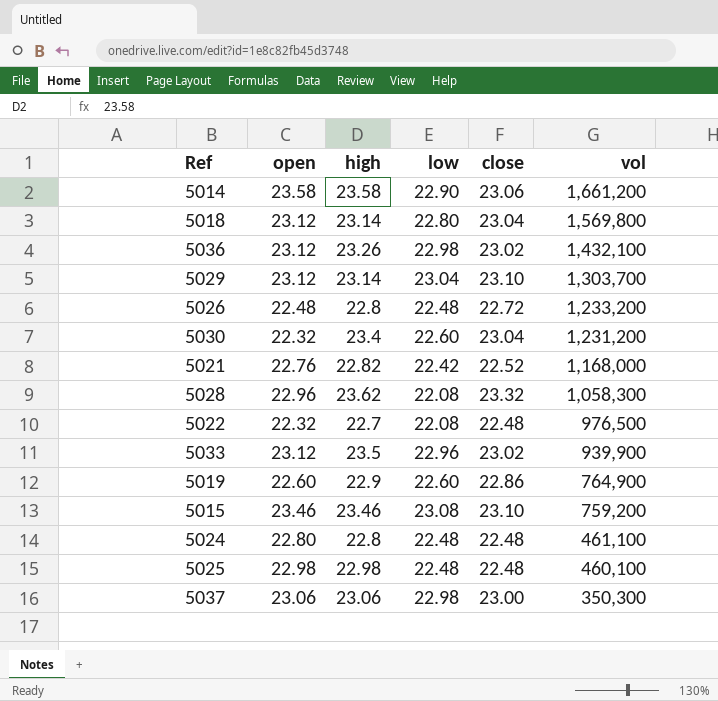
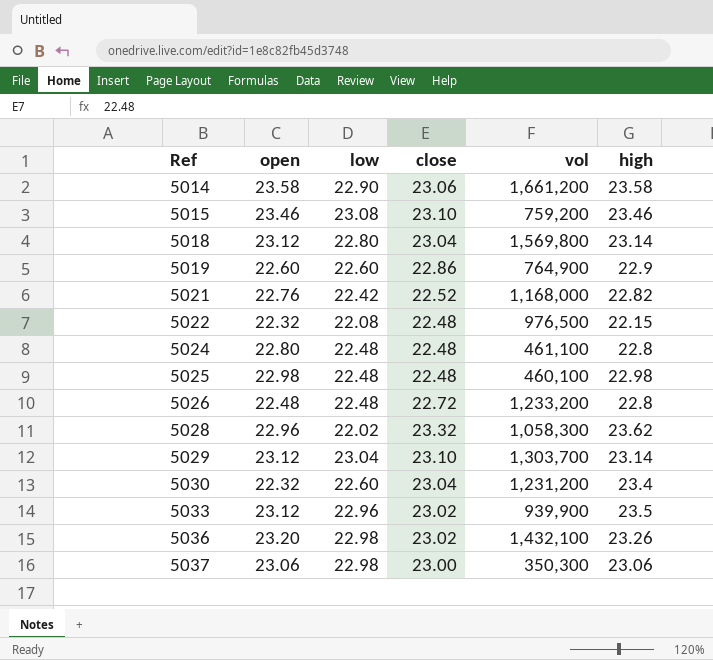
row order: vol descending -> Ref ascending
column high | position: 3 -> 6
5022 | high: 22.7 -> 22.15
5028 | low: 22.08 -> 22.02
5036 | open: 23.12 -> 23.20

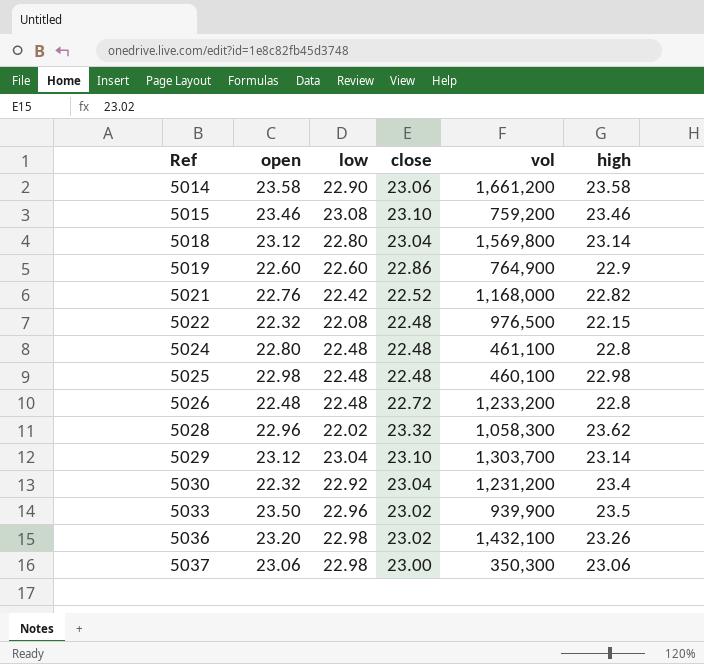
5030 | low: 22.60 -> 22.92
5033 | open: 23.12 -> 23.50

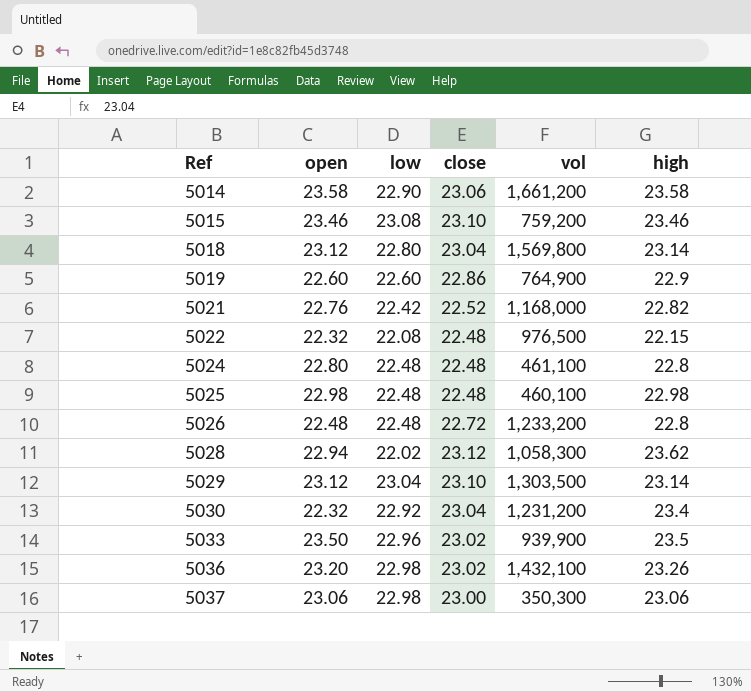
5028 | open: 22.96 -> 22.94
5028 | close: 23.32 -> 23.12
5029 | vol: 1,303,700 -> 1,303,500

